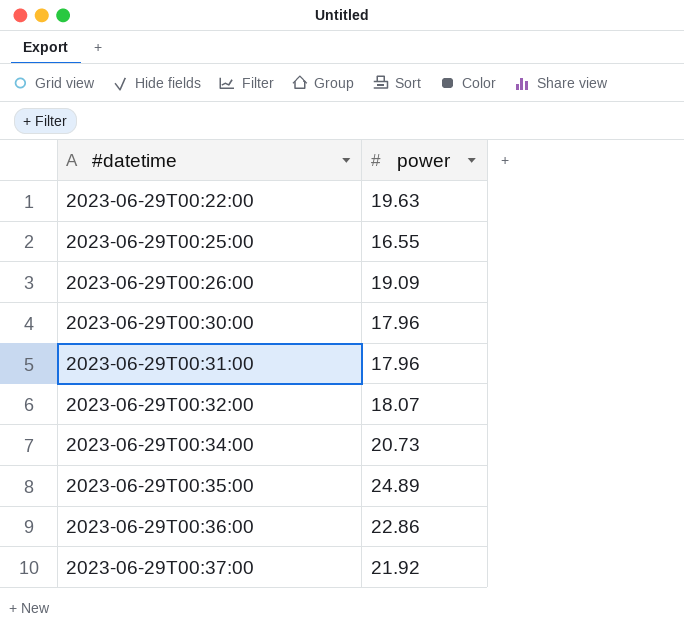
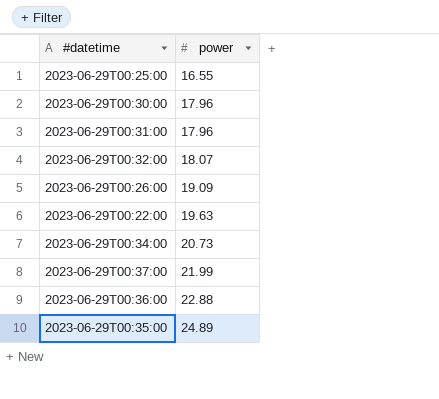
row order: #datetime ascending -> power ascending
2023-06-29T00:37:00 | power: 21.92 -> 21.99
2023-06-29T00:36:00 | power: 22.86 -> 22.88

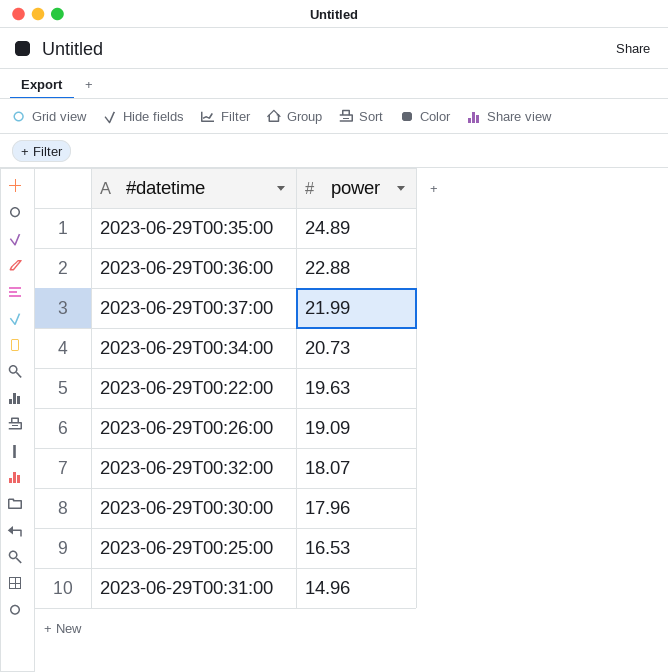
row order: power ascending -> power descending
2023-06-29T00:25:00 | power: 16.55 -> 16.53
2023-06-29T00:31:00 | power: 17.96 -> 14.96

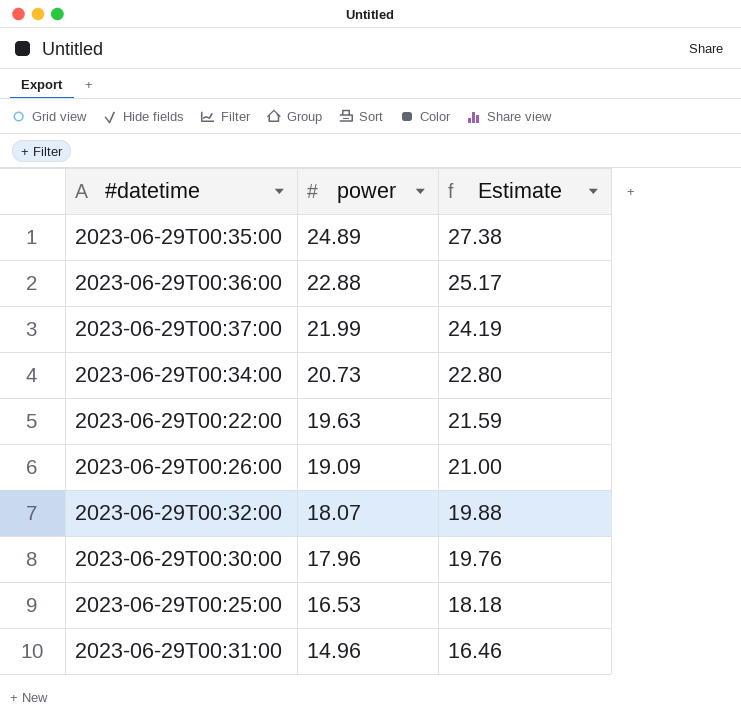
column Estimate | formula: none -> [power] * 1.1

